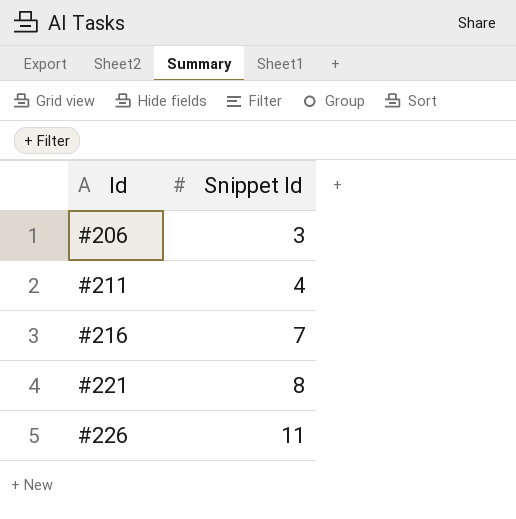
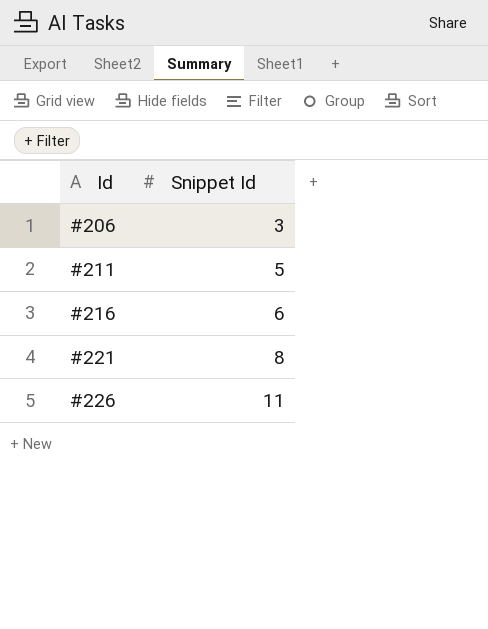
#211 | Snippet Id: 4 -> 5
#216 | Snippet Id: 7 -> 6

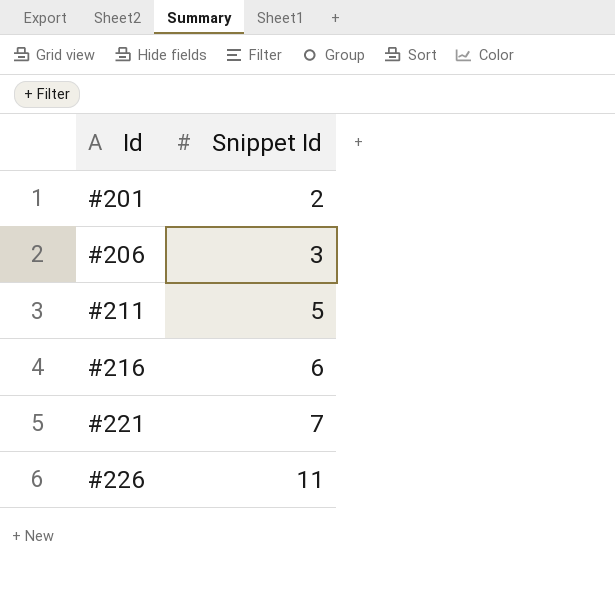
row #201: none -> 2
#221 | Snippet Id: 8 -> 7

